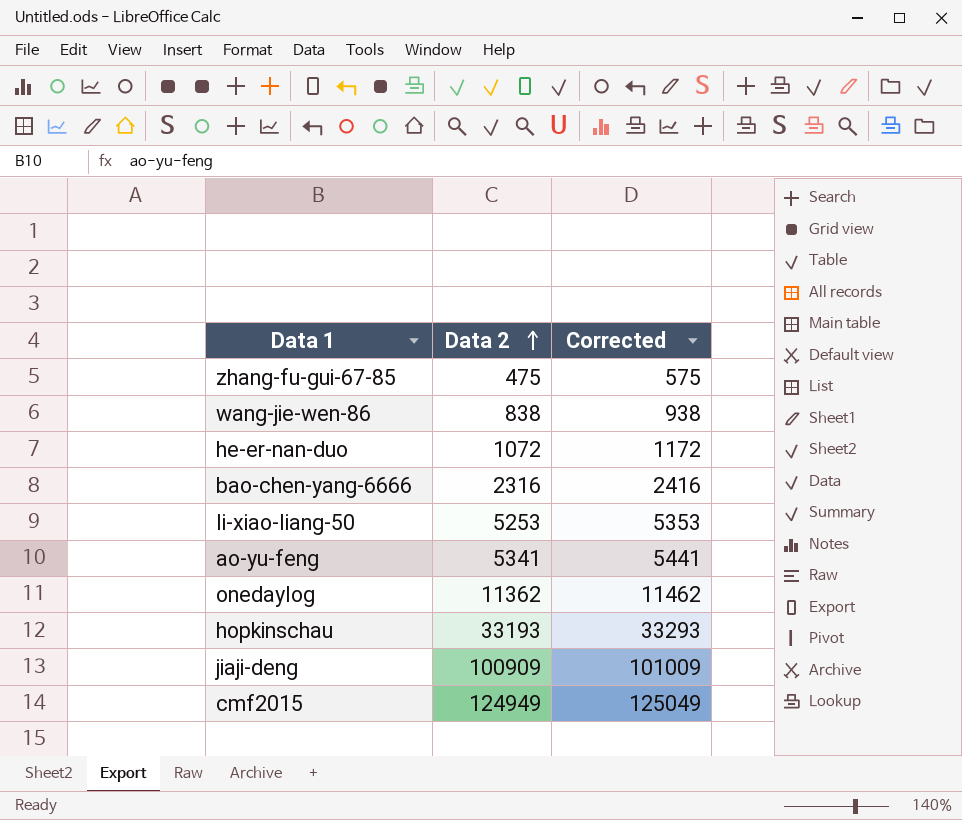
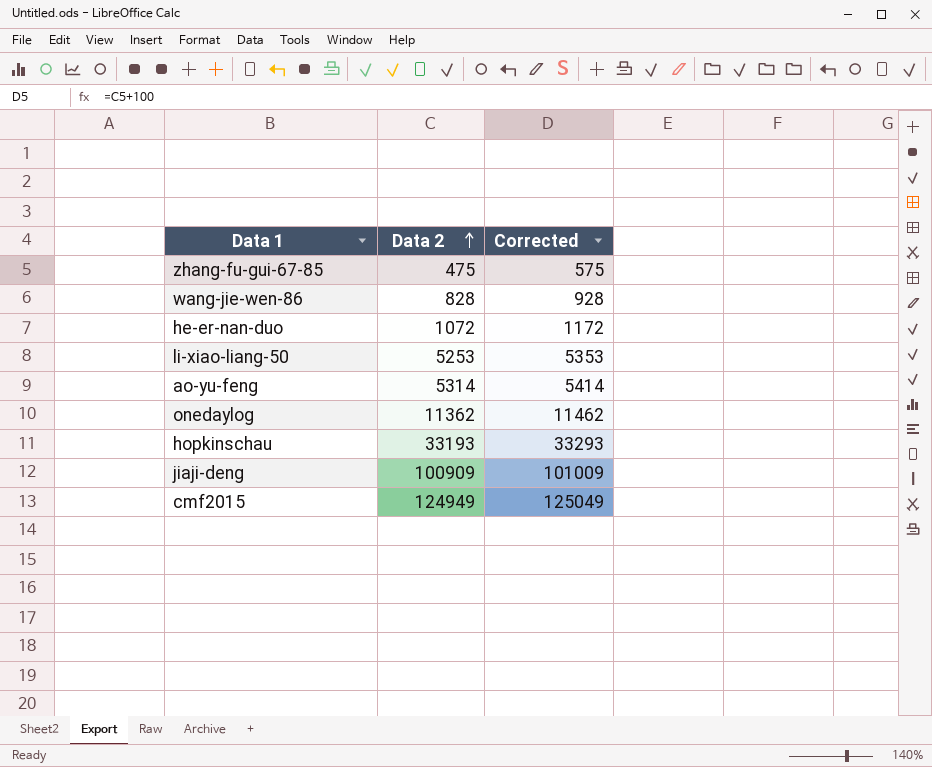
row bao-chen-yang-6666: 2316 | 2416 -> none
wang-jie-wen-86 | Data 2: 838 -> 828
wang-jie-wen-86 | Corrected: 938 -> 928
ao-yu-feng | Data 2: 5341 -> 5314
ao-yu-feng | Corrected: 5441 -> 5414

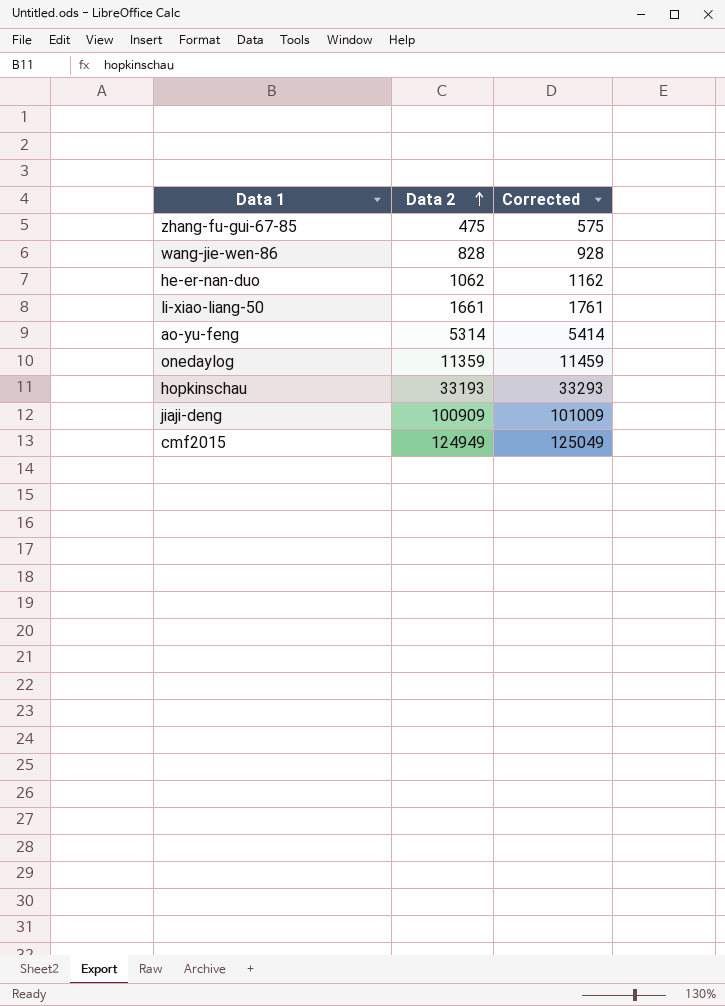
he-er-nan-duo | Data 2: 1072 -> 1062
he-er-nan-duo | Corrected: 1172 -> 1162
li-xiao-liang-50 | Data 2: 5253 -> 1661
li-xiao-liang-50 | Corrected: 5353 -> 1761
onedaylog | Data 2: 11362 -> 11359
onedaylog | Corrected: 11462 -> 11459

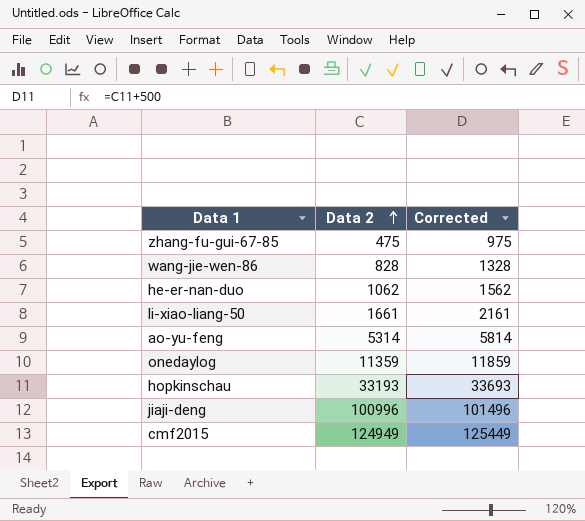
column Corrected | formula: [Data 2] + 100 -> [Data 2] + 500
jiaji-deng | Data 2: 100909 -> 100996

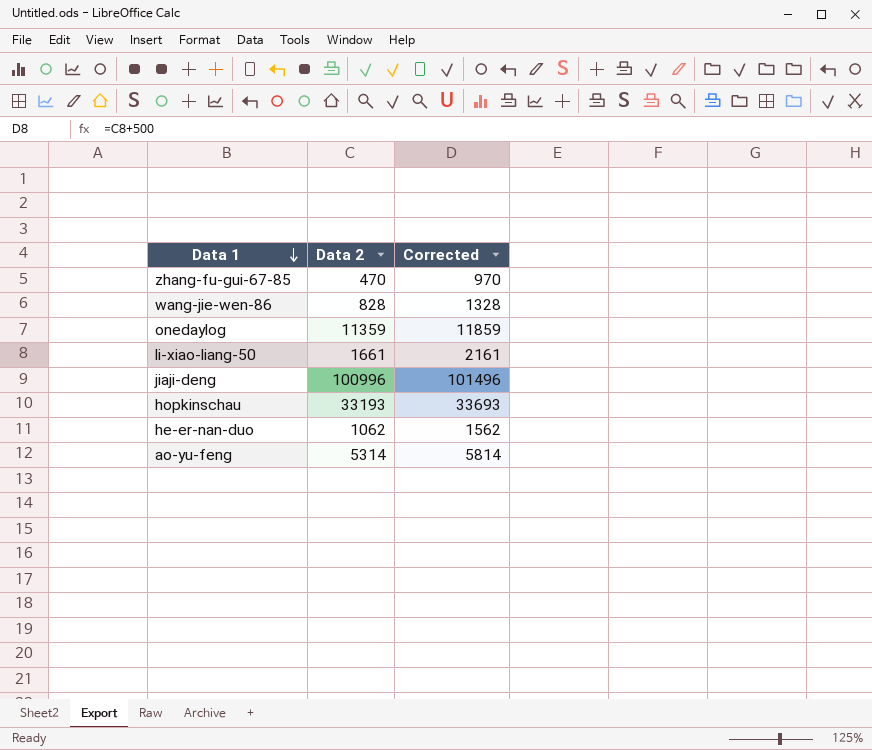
row order: Data 2 ascending -> Data 1 descending
row cmf2015: 124949 | 125449 -> none
zhang-fu-gui-67-85 | Data 2: 475 -> 470
zhang-fu-gui-67-85 | Corrected: 975 -> 970

